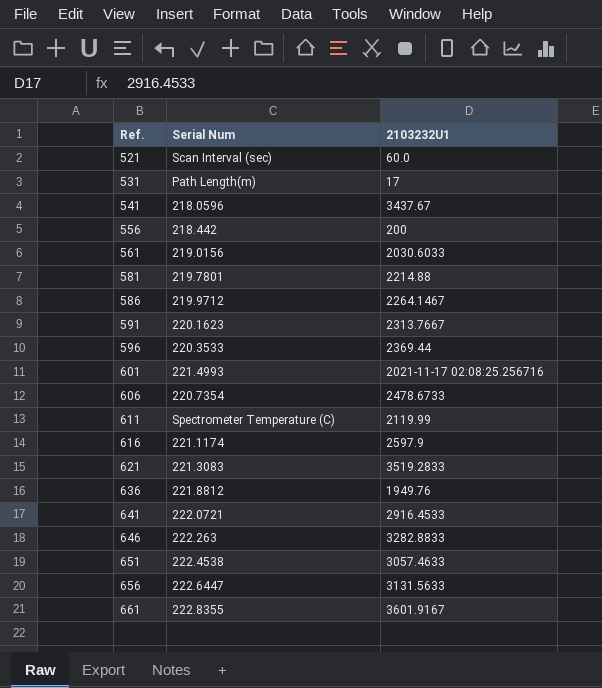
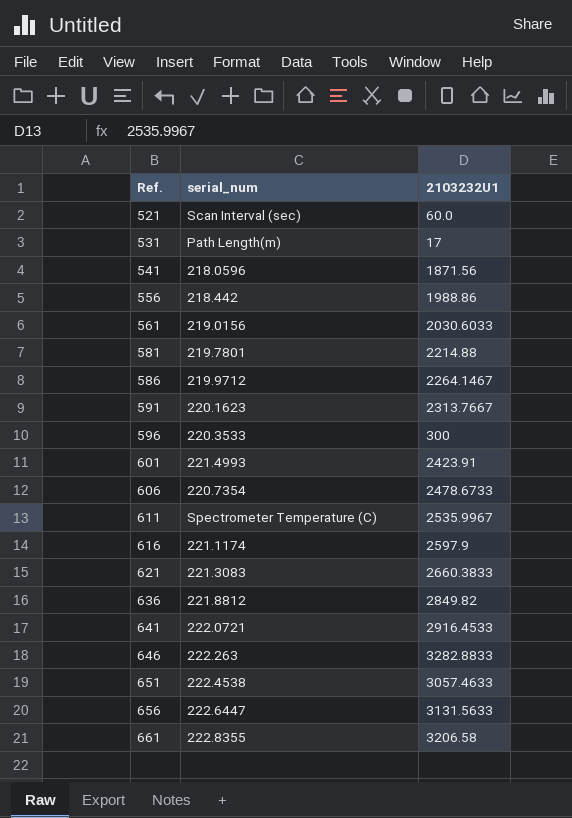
column name: Serial Num -> serial_num
541 | 2103232U1: 3437.67 -> 1871.56
556 | 2103232U1: 200 -> 1988.86
596 | 2103232U1: 2369.44 -> 300
601 | 2103232U1: 2021-11-17 02:08:25.256716 -> 2423.91
611 | 2103232U1: 2119.99 -> 2535.9967
621 | 2103232U1: 3519.2833 -> 2660.3833
636 | 2103232U1: 1949.76 -> 2849.82
661 | 2103232U1: 3601.9167 -> 3206.58

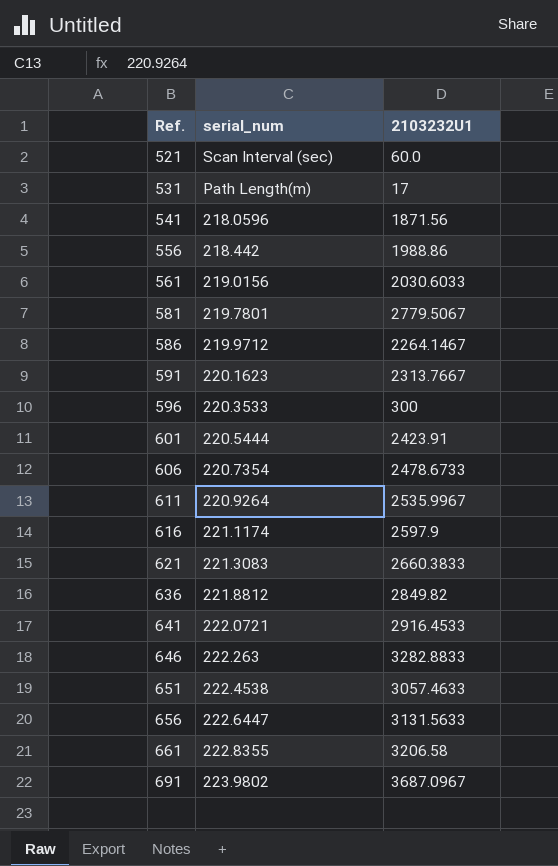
581 | 2103232U1: 2214.88 -> 2779.5067
601 | serial_num: 221.4993 -> 220.5444
611 | serial_num: Spectrometer Temperature (C) -> 220.9264
row 691: none -> 223.9802 | 3687.0967

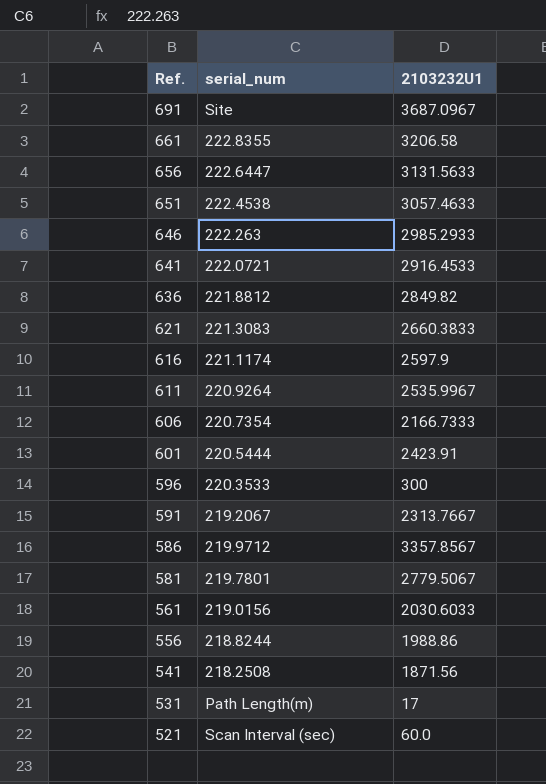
row order: Ref. ascending -> Ref. descending
691 | serial_num: 223.9802 -> Site
646 | 2103232U1: 3282.8833 -> 2985.2933
606 | 2103232U1: 2478.6733 -> 2166.7333
591 | serial_num: 220.1623 -> 219.2067
586 | 2103232U1: 2264.1467 -> 3357.8567
556 | serial_num: 218.442 -> 218.8244
541 | serial_num: 218.0596 -> 218.2508

